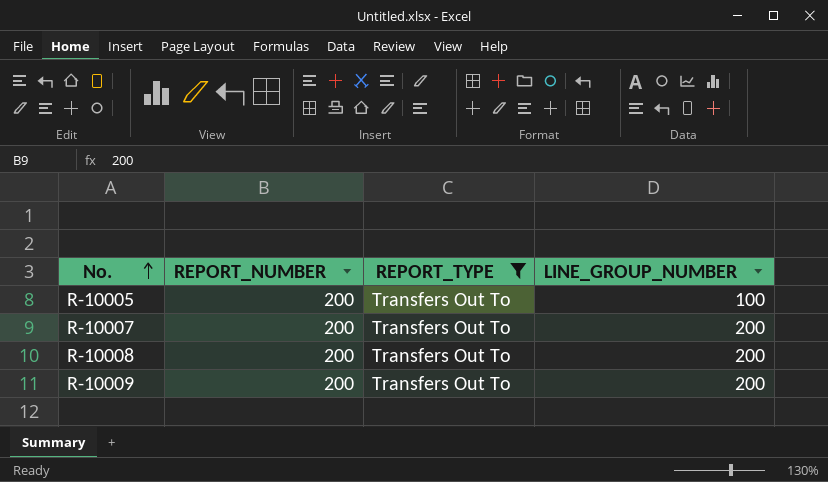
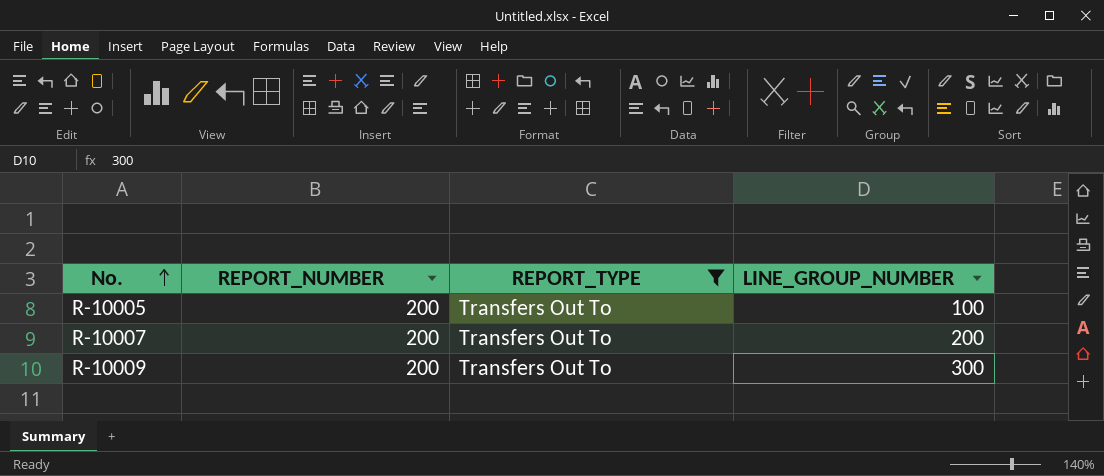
row R-10008: 200 | Transfers Out To | 200 -> none
R-10009 | LINE_GROUP_NUMBER: 200 -> 300

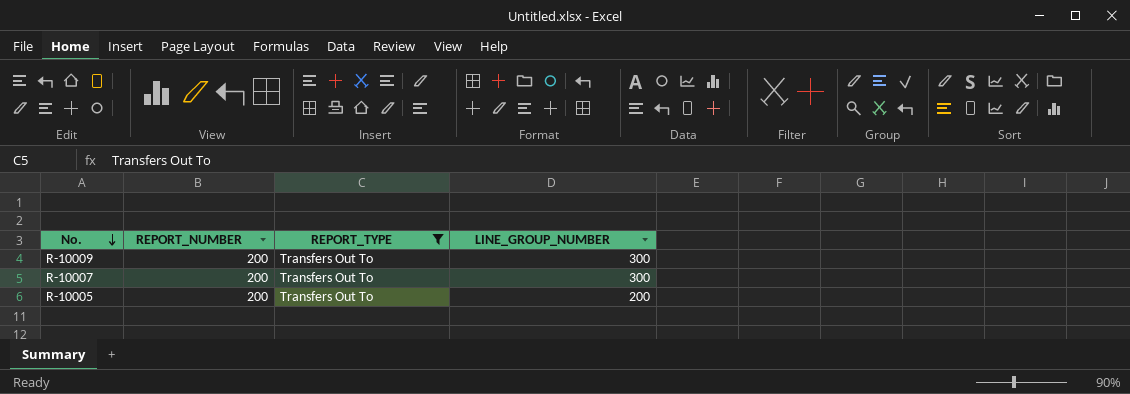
row order: No. ascending -> No. descending
R-10007 | LINE_GROUP_NUMBER: 200 -> 300
R-10005 | LINE_GROUP_NUMBER: 100 -> 200

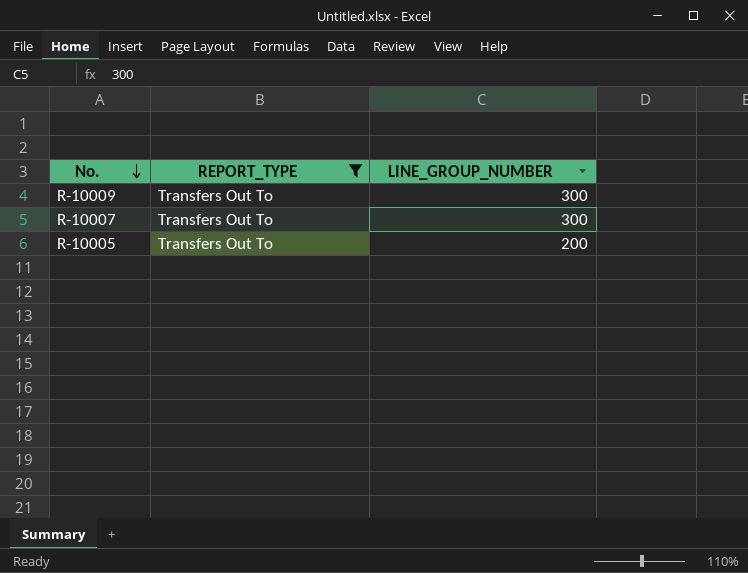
column REPORT_NUMBER | position: 2 -> none

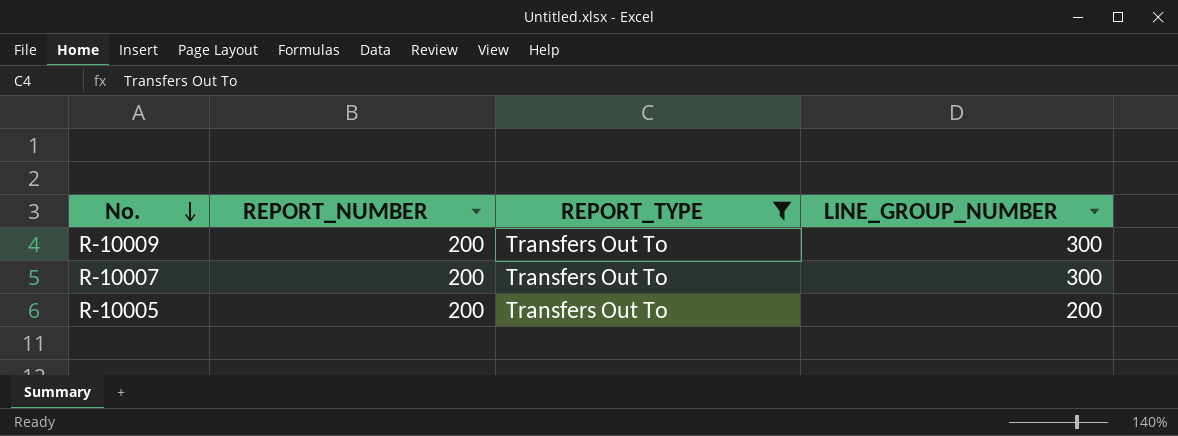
column REPORT_NUMBER | position: none -> 2

